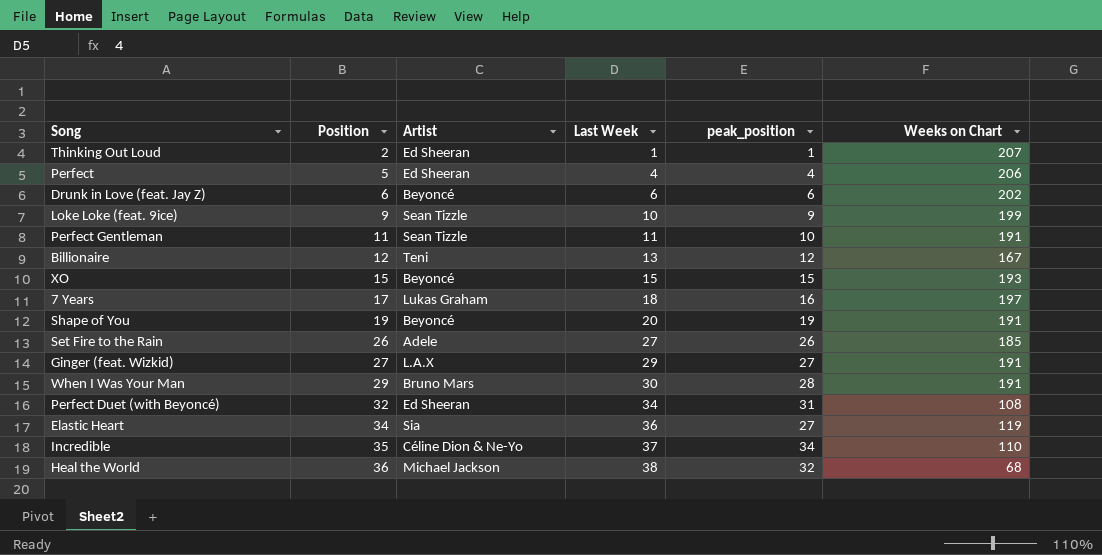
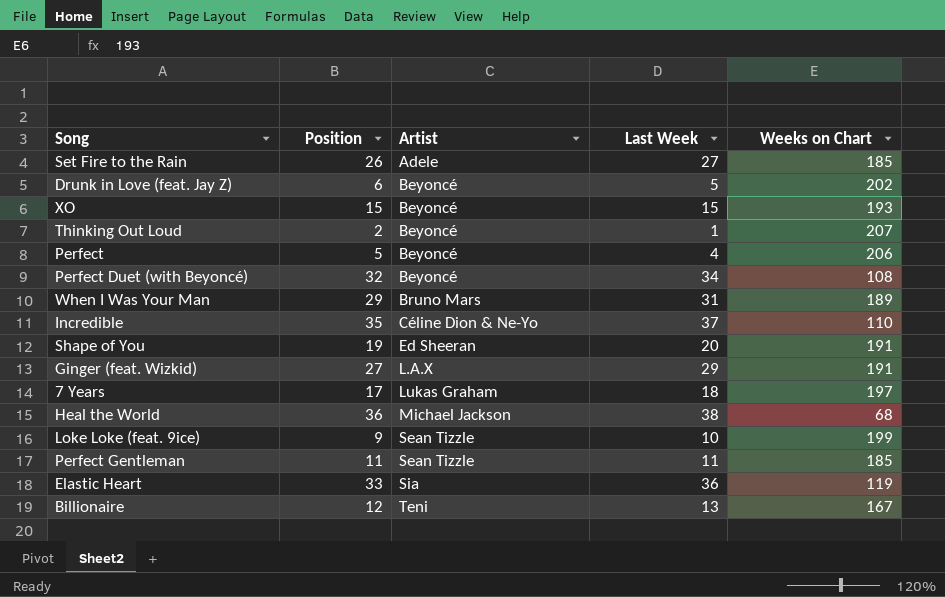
row order: Position ascending -> Artist ascending
column peak_position | position: 5 -> none
Drunk in Love (feat. Jay Z) | Last Week: 6 -> 5
Thinking Out Loud | Artist: Ed Sheeran -> Beyoncé
Perfect | Artist: Ed Sheeran -> Beyoncé
Perfect Duet (with Beyoncé) | Artist: Ed Sheeran -> Beyoncé
When I Was Your Man | Last Week: 30 -> 31
When I Was Your Man | Weeks on Chart: 191 -> 189
Shape of You | Artist: Beyoncé -> Ed Sheeran
Perfect Gentleman | Weeks on Chart: 191 -> 185
Elastic Heart | Position: 34 -> 33

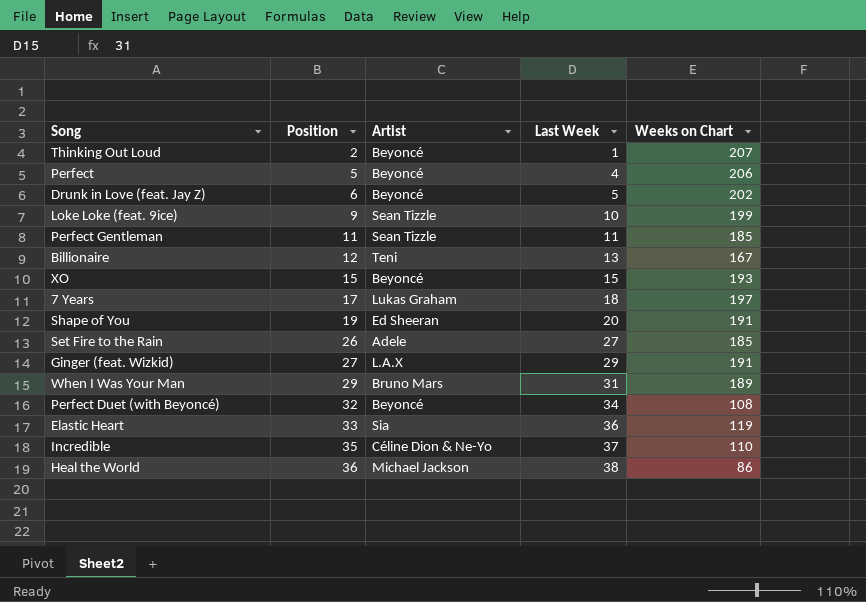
row order: Artist ascending -> Position ascending
Heal the World | Weeks on Chart: 68 -> 86

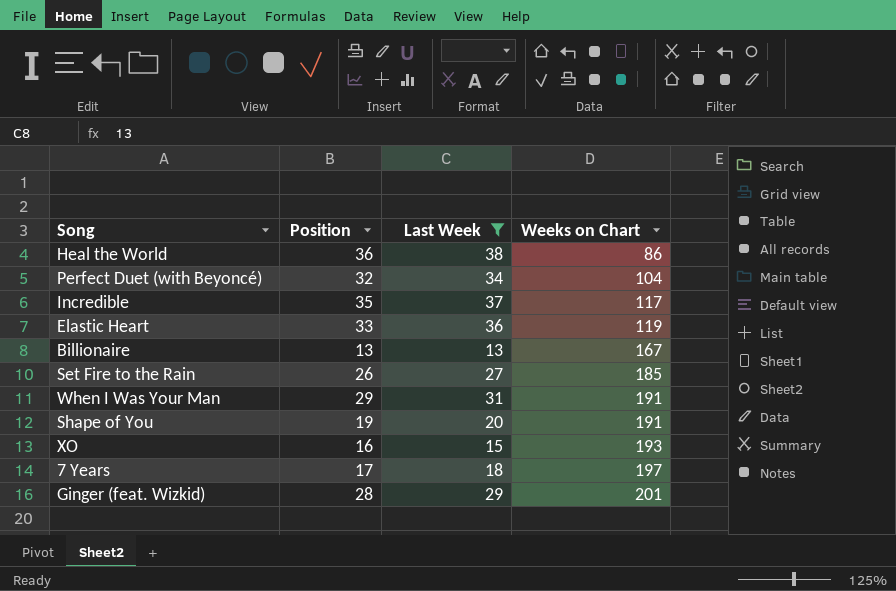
filter: none -> Last Week >= 13
row order: Position ascending -> Weeks on Chart ascending
column Artist | position: 3 -> none
Perfect Duet (with Beyoncé) | Weeks on Chart: 108 -> 104
Incredible | Weeks on Chart: 110 -> 117
Billionaire | Position: 12 -> 13
When I Was Your Man | Weeks on Chart: 189 -> 191
XO | Position: 15 -> 16
Ginger (feat. Wizkid) | Position: 27 -> 28
Ginger (feat. Wizkid) | Weeks on Chart: 191 -> 201

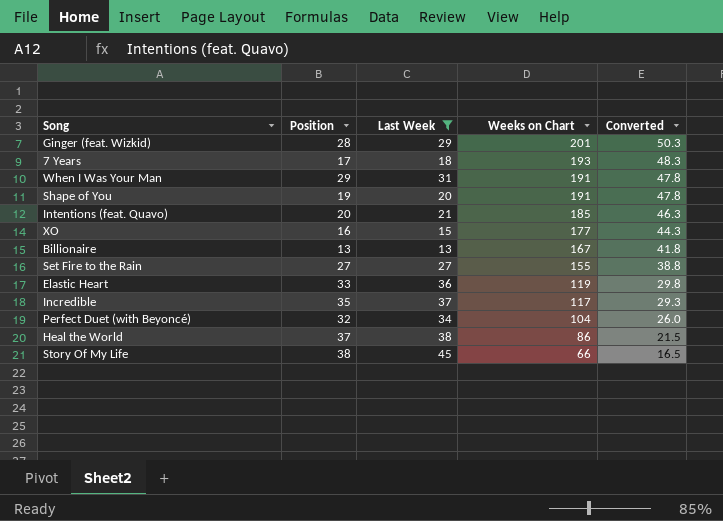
row order: Weeks on Chart ascending -> Weeks on Chart descending
column Converted | formula: none -> [Weeks on Chart] * 0.25
7 Years | Weeks on Chart: 197 -> 193
row Intentions (feat. Quavo): none -> 20 | 21 | 185 | 46.3
XO | Weeks on Chart: 193 -> 177
Set Fire to the Rain | Position: 26 -> 27
Set Fire to the Rain | Weeks on Chart: 185 -> 155
Heal the World | Position: 36 -> 37
row Story Of My Life: none -> 38 | 45 | 66 | 16.5

